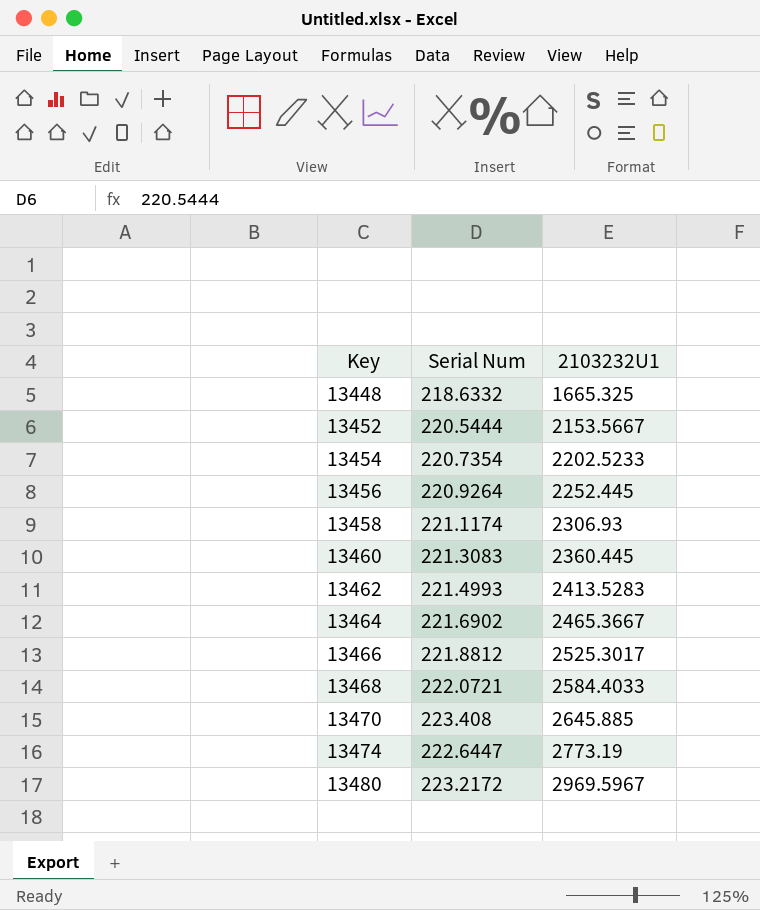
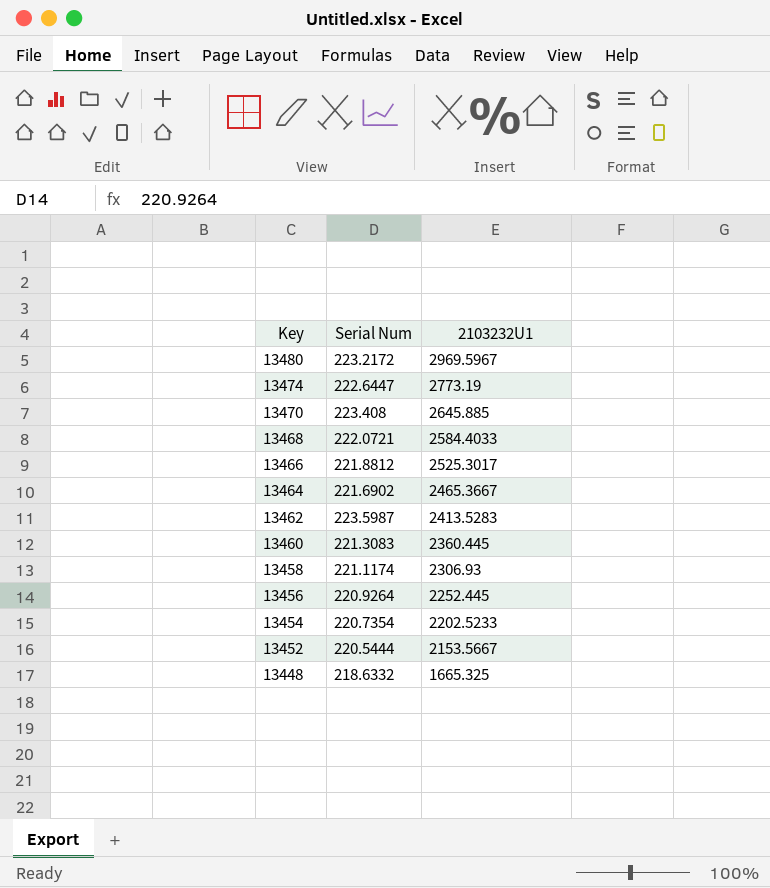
row order: Key ascending -> Key descending
13462 | Serial Num: 221.4993 -> 223.5987

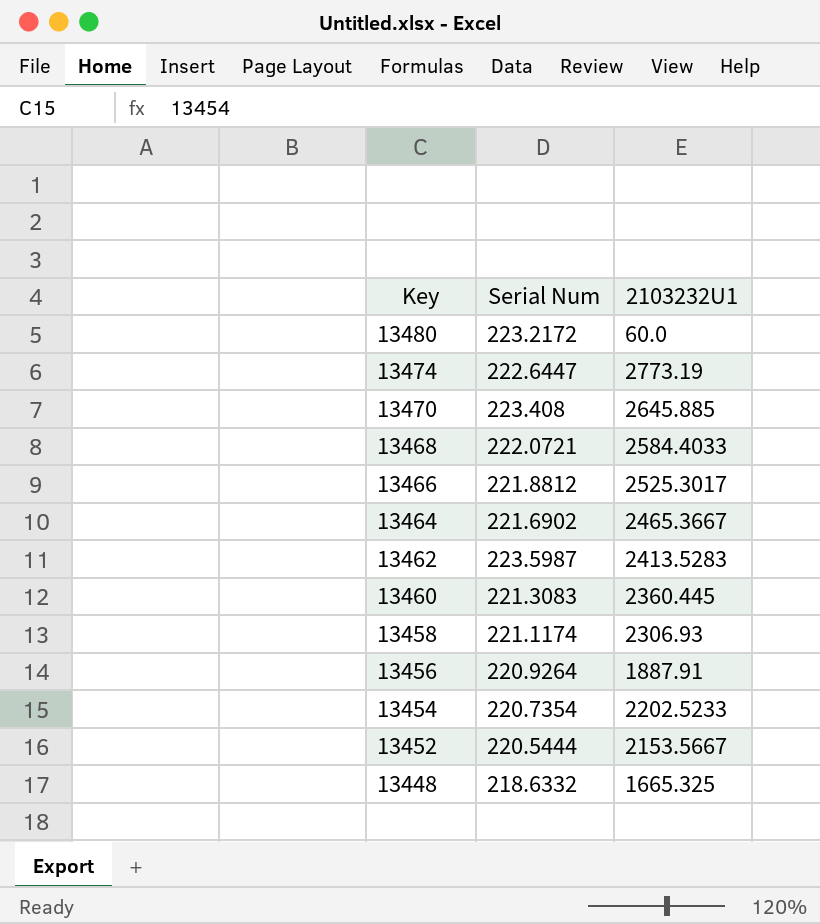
13480 | 2103232U1: 2969.5967 -> 60.0
13456 | 2103232U1: 2252.445 -> 1887.91

